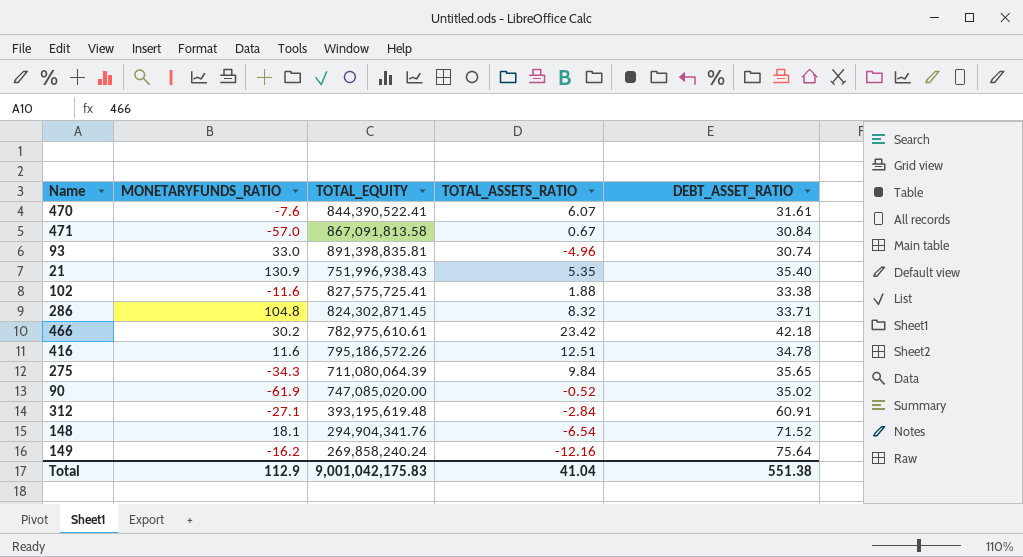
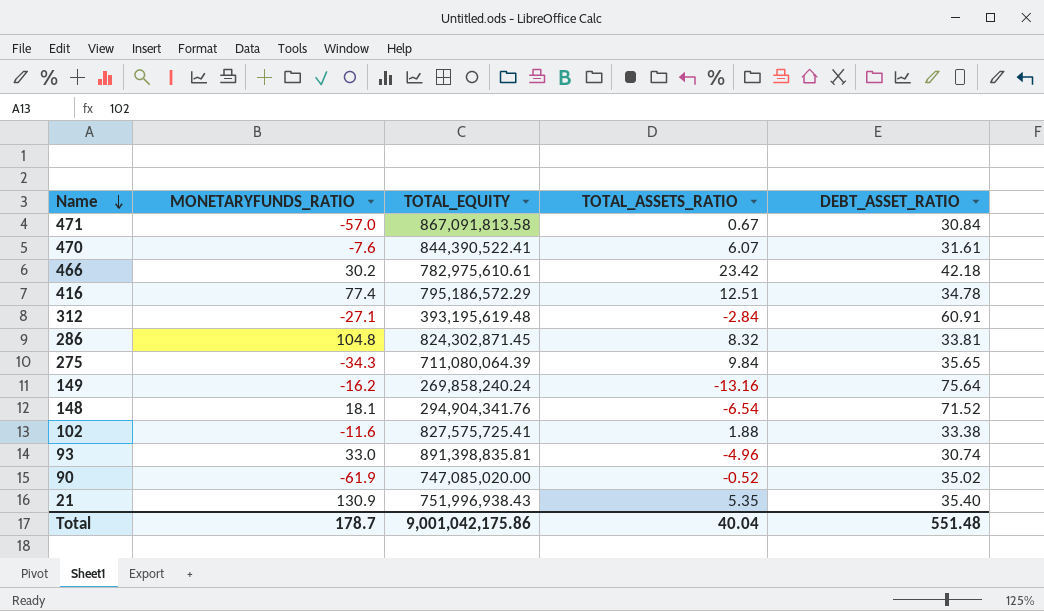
row order: none -> Name descending
416 | MONETARYFUNDS_RATIO: 11.6 -> 77.4
416 | TOTAL_EQUITY: 795,186,572.26 -> 795,186,572.29
286 | DEBT_ASSET_RATIO: 33.71 -> 33.81
149 | TOTAL_ASSETS_RATIO: -12.16 -> -13.16
Total | MONETARYFUNDS_RATIO: 112.9 -> 178.7
Total | TOTAL_EQUITY: 9,001,042,175.83 -> 9,001,042,175.86
Total | TOTAL_ASSETS_RATIO: 41.04 -> 40.04
Total | DEBT_ASSET_RATIO: 551.38 -> 551.48

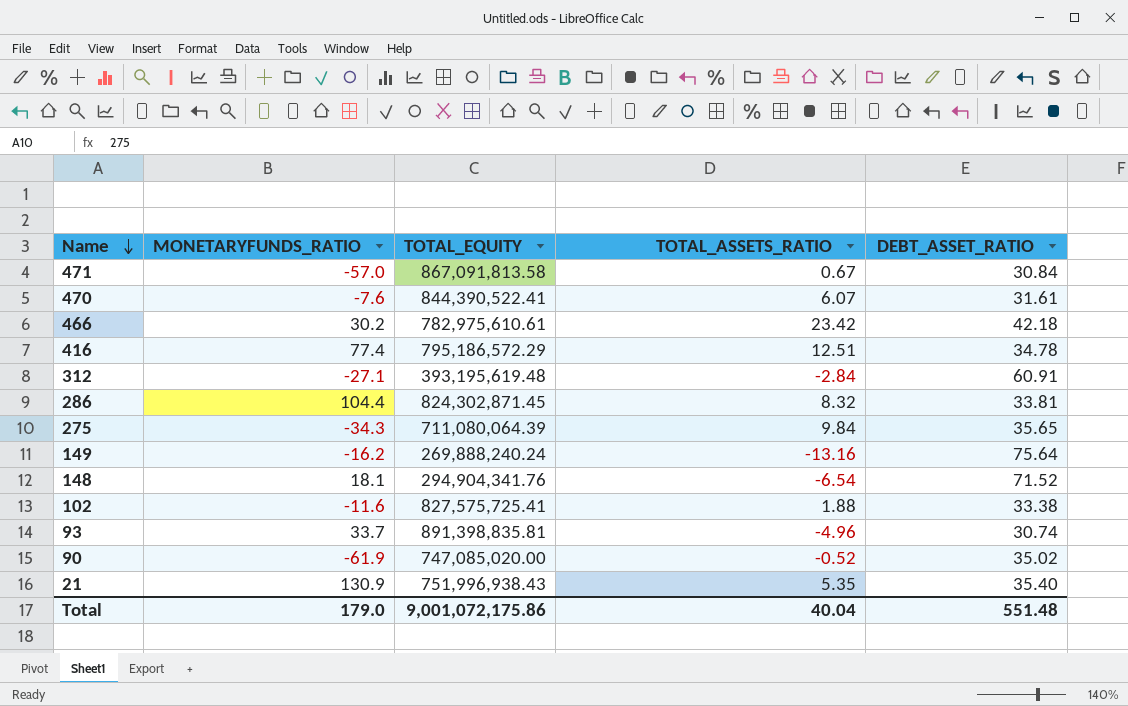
286 | MONETARYFUNDS_RATIO: 104.8 -> 104.4
149 | TOTAL_EQUITY: 269,858,240.24 -> 269,888,240.24
93 | MONETARYFUNDS_RATIO: 33.0 -> 33.7
Total | MONETARYFUNDS_RATIO: 178.7 -> 179.0
Total | TOTAL_EQUITY: 9,001,042,175.86 -> 9,001,072,175.86

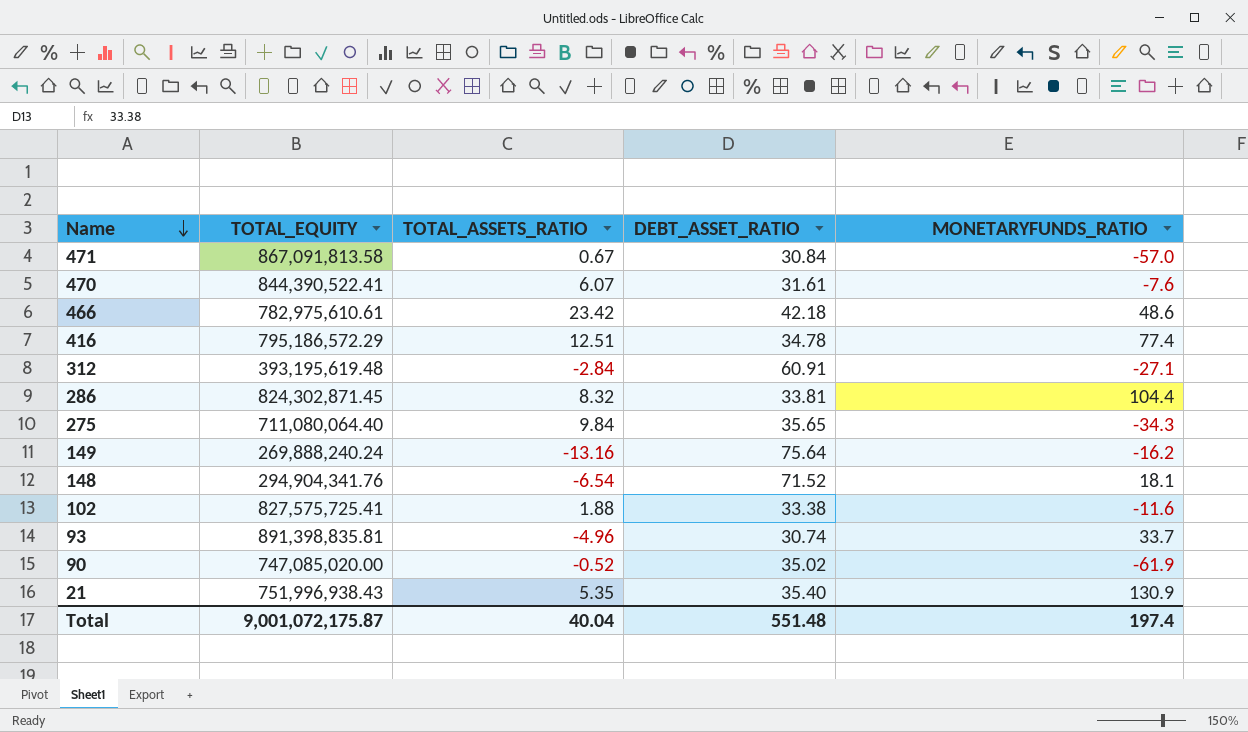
column MONETARYFUNDS_RATIO | position: 2 -> 5
466 | MONETARYFUNDS_RATIO: 30.2 -> 48.6
275 | TOTAL_EQUITY: 711,080,064.39 -> 711,080,064.40
Total | TOTAL_EQUITY: 9,001,072,175.86 -> 9,001,072,175.87
Total | MONETARYFUNDS_RATIO: 179.0 -> 197.4

